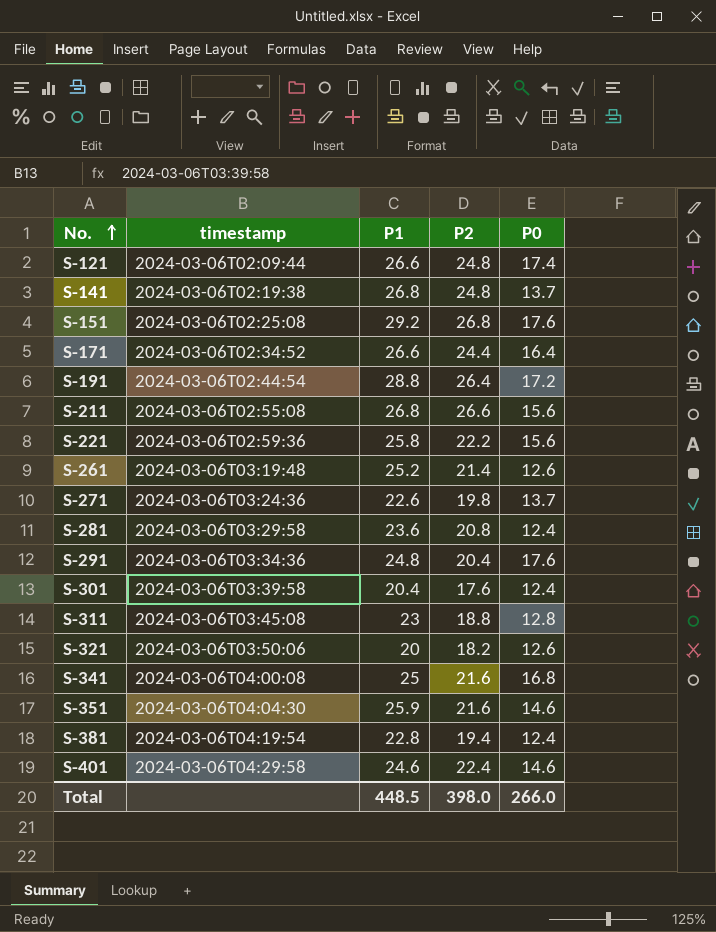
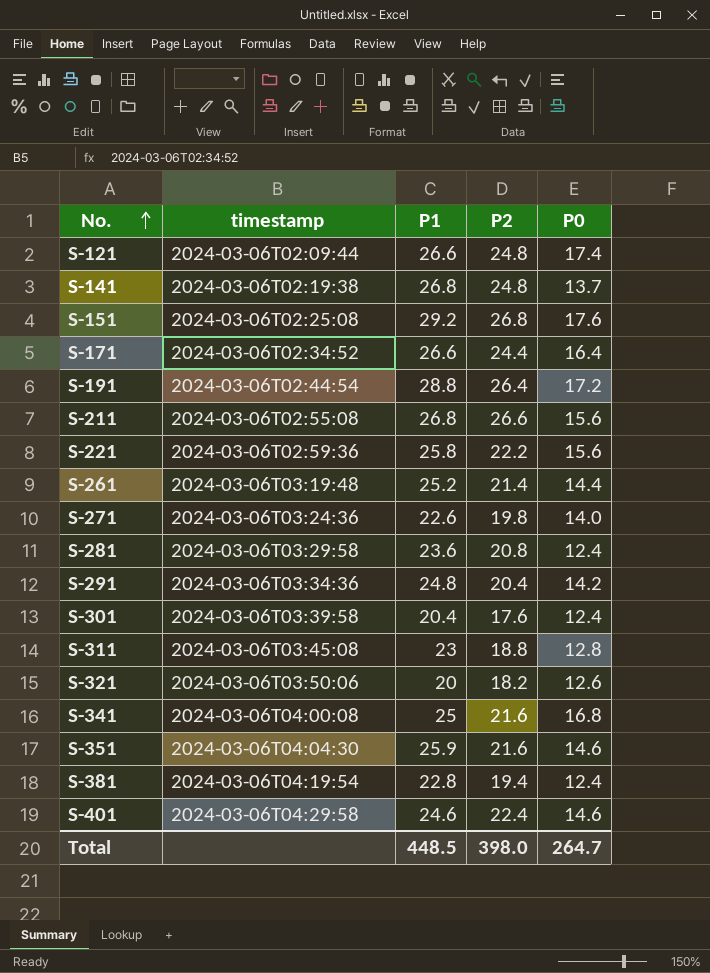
S-261 | P0: 12.6 -> 14.4
S-271 | P0: 13.7 -> 14.0
S-291 | P0: 17.6 -> 14.2
Total | P0: 266.0 -> 264.7

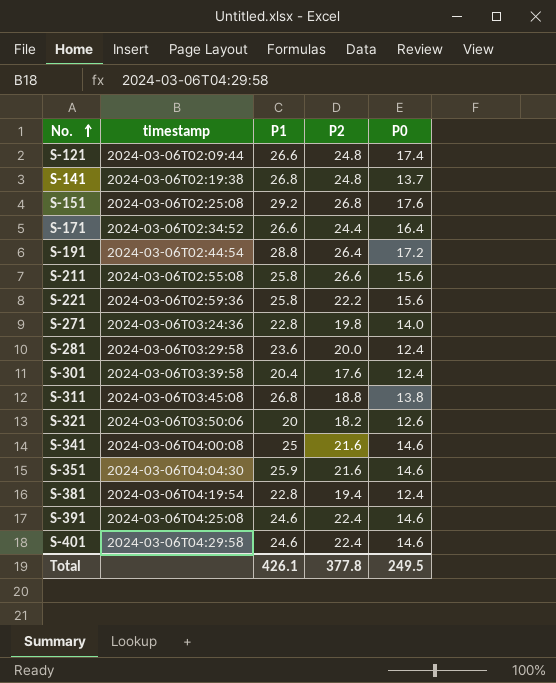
row S-261: 2024-03-06T03:19:48 | 25.2 | 21.4 | 14.4 -> none
row S-291: 2024-03-06T03:34:36 | 24.8 | 20.4 | 14.2 -> none
S-211 | P1: 26.8 -> 25.8
S-271 | P1: 22.6 -> 22.8
S-281 | P2: 20.8 -> 20.0
S-311 | P1: 23 -> 26.8
S-311 | P0: 12.8 -> 13.8
S-341 | P0: 16.8 -> 14.6
row S-391: none -> 2024-03-06T04:25:08 | 24.6 | 22.4 | 14.6
Total | P1: 448.5 -> 426.1
Total | P2: 398.0 -> 377.8
Total | P0: 264.7 -> 249.5

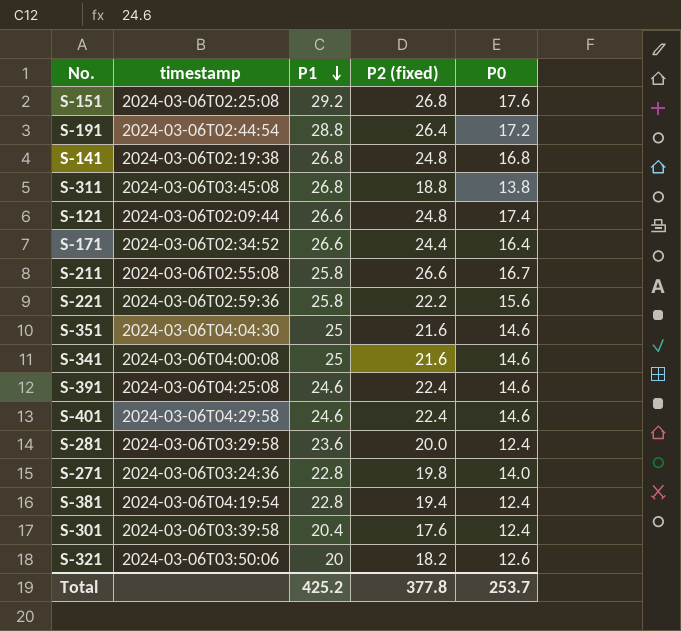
row order: No. ascending -> P1 descending
column name: P2 -> P2 (fixed)
S-141 | P0: 13.7 -> 16.8
S-211 | P0: 15.6 -> 16.7
S-351 | P1: 25.9 -> 25
Total | P1: 426.1 -> 425.2
Total | P0: 249.5 -> 253.7

